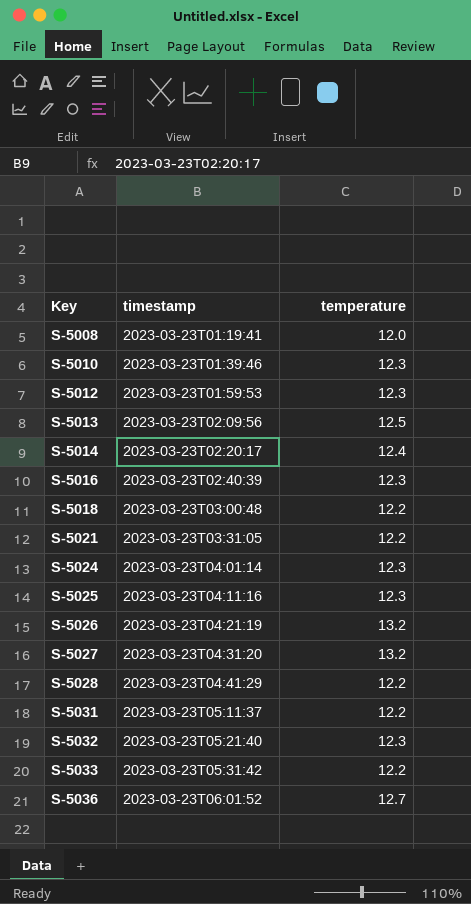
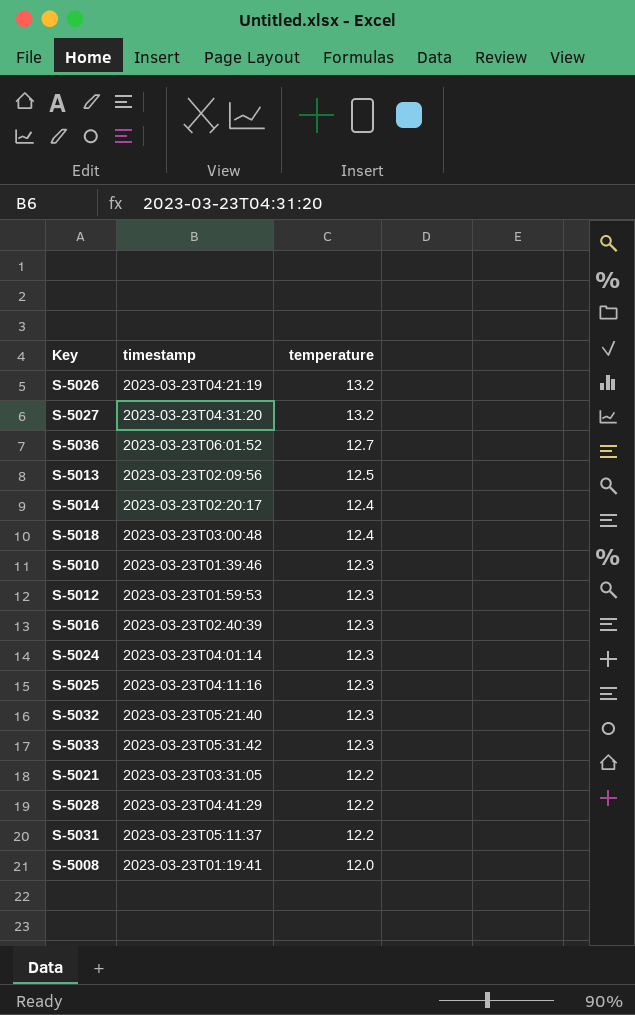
row order: Key ascending -> temperature descending
S-5018 | temperature: 12.2 -> 12.4
S-5033 | temperature: 12.2 -> 12.3

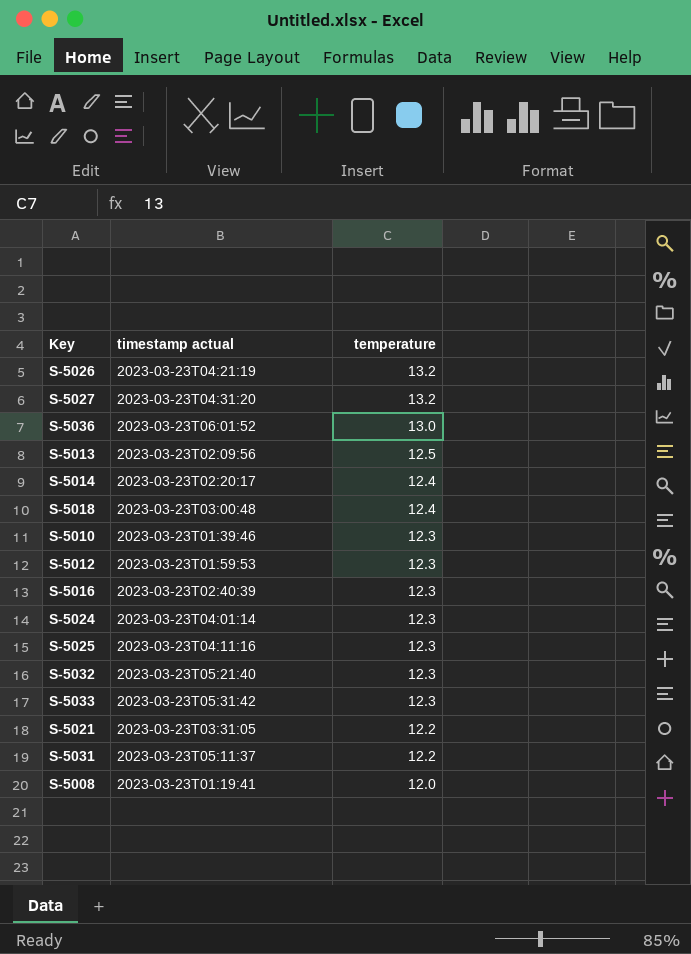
column name: timestamp -> timestamp actual
row S-5028: 2023-03-23T04:41:29 | 12.2 -> none
S-5036 | temperature: 12.7 -> 13.0

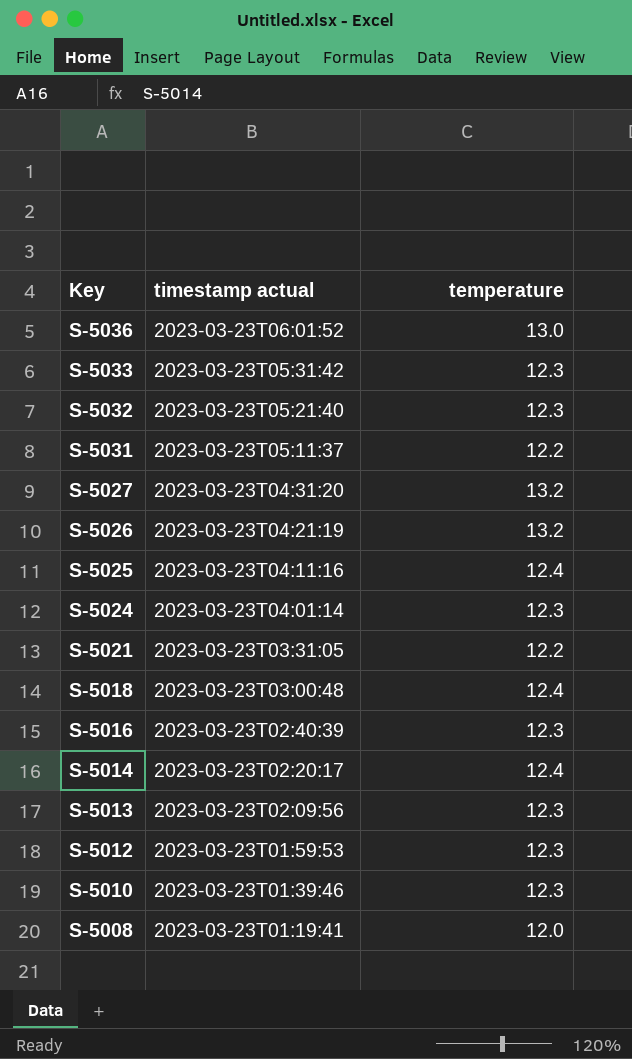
row order: temperature descending -> Key descending
S-5025 | temperature: 12.3 -> 12.4
S-5013 | temperature: 12.5 -> 12.3

